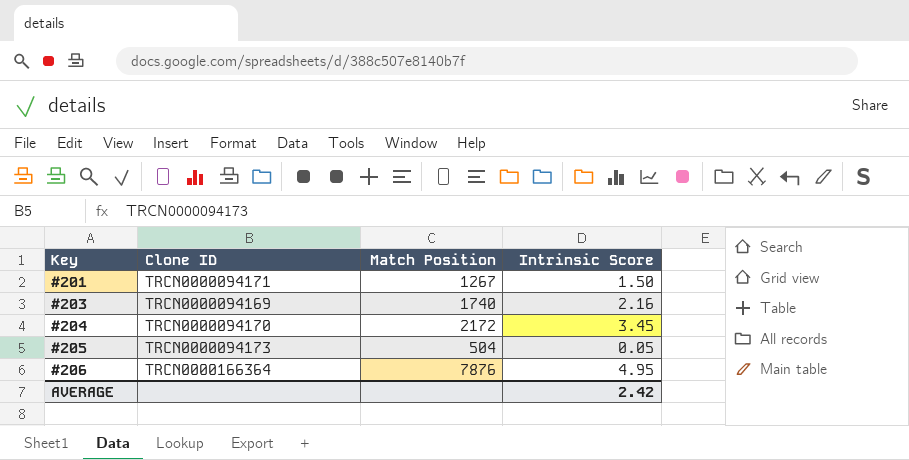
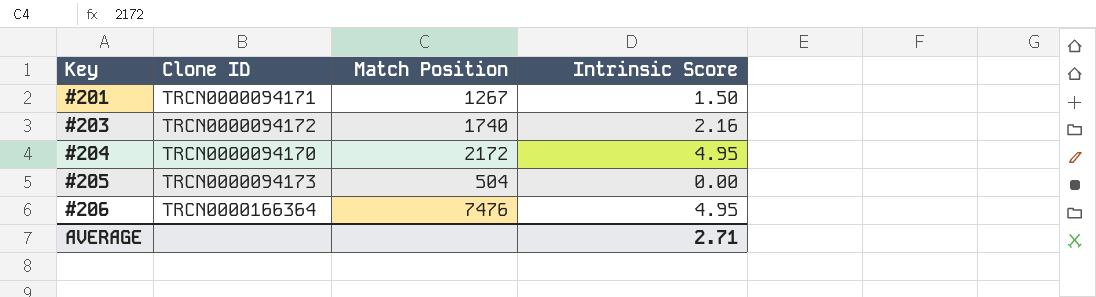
#203 | Clone ID: TRCN0000094169 -> TRCN0000094172
#204 | Intrinsic Score: 3.45 -> 4.95
#205 | Intrinsic Score: 0.05 -> 0.00
#206 | Match Position: 7876 -> 7476
AVERAGE | Intrinsic Score: 2.42 -> 2.71

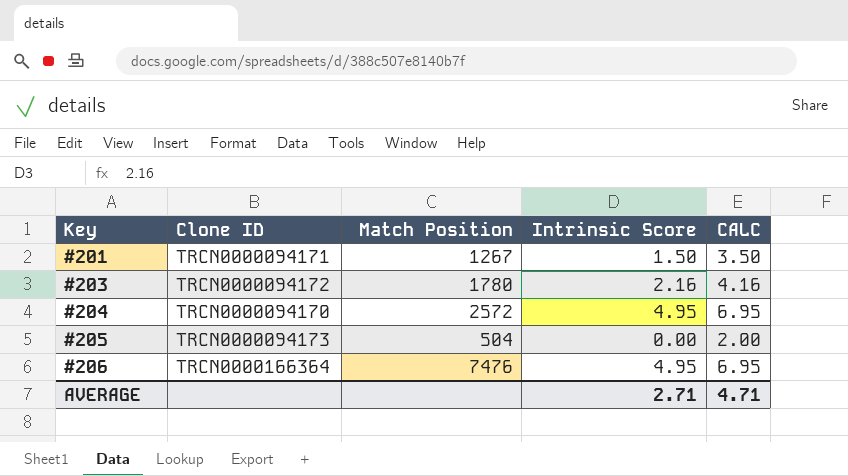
column CALC | formula: none -> [Intrinsic Score] + 2
#203 | Match Position: 1740 -> 1780
#204 | Match Position: 2172 -> 2572

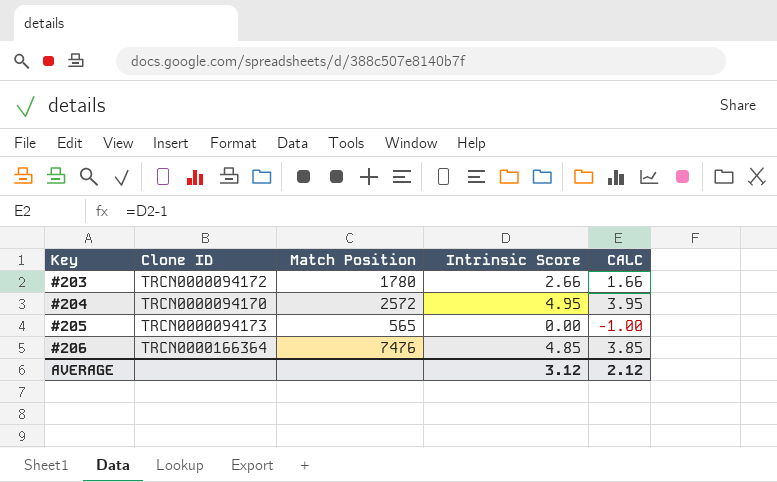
column CALC | formula: [Intrinsic Score] + 2 -> [Intrinsic Score] - 1
row #201: TRCN0000094171 | 1267 | 1.50 | 3.50 -> none
#203 | Intrinsic Score: 2.16 -> 2.66
#205 | Match Position: 504 -> 565
#206 | Intrinsic Score: 4.95 -> 4.85
AVERAGE | Intrinsic Score: 2.71 -> 3.12
AVERAGE | CALC: 4.71 -> 2.12

